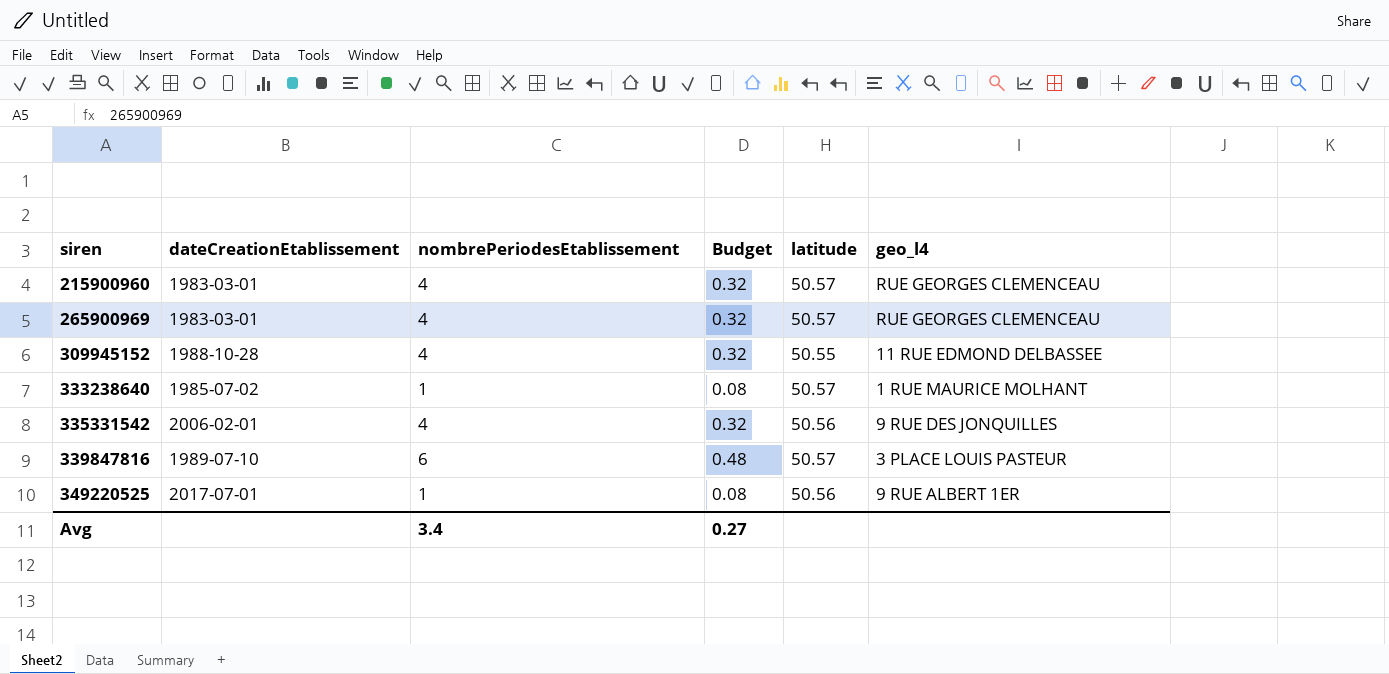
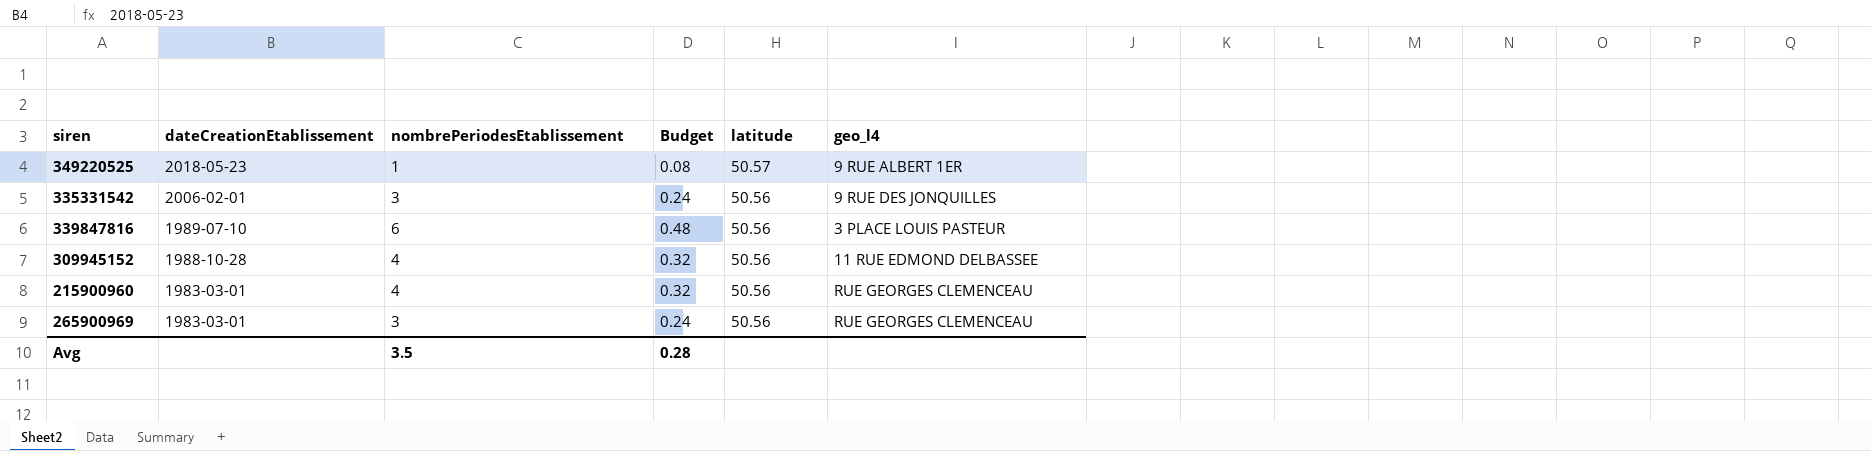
row order: siren ascending -> dateCreationEtablissement descending
row 333238640: 1985-07-02 | 1 | 0.08 | 50.57 | 1 RUE MAURICE MOLHANT -> none
349220525 | dateCreationEtablissement: 2017-07-01 -> 2018-05-23
349220525 | latitude: 50.56 -> 50.57
335331542 | nombrePeriodesEtablissement: 4 -> 3
335331542 | Budget: 0.32 -> 0.24
339847816 | latitude: 50.57 -> 50.56
309945152 | latitude: 50.55 -> 50.56
215900960 | latitude: 50.57 -> 50.56
265900969 | nombrePeriodesEtablissement: 4 -> 3
265900969 | Budget: 0.32 -> 0.24
265900969 | latitude: 50.57 -> 50.56
Avg | nombrePeriodesEtablissement: 3.4 -> 3.5
Avg | Budget: 0.27 -> 0.28

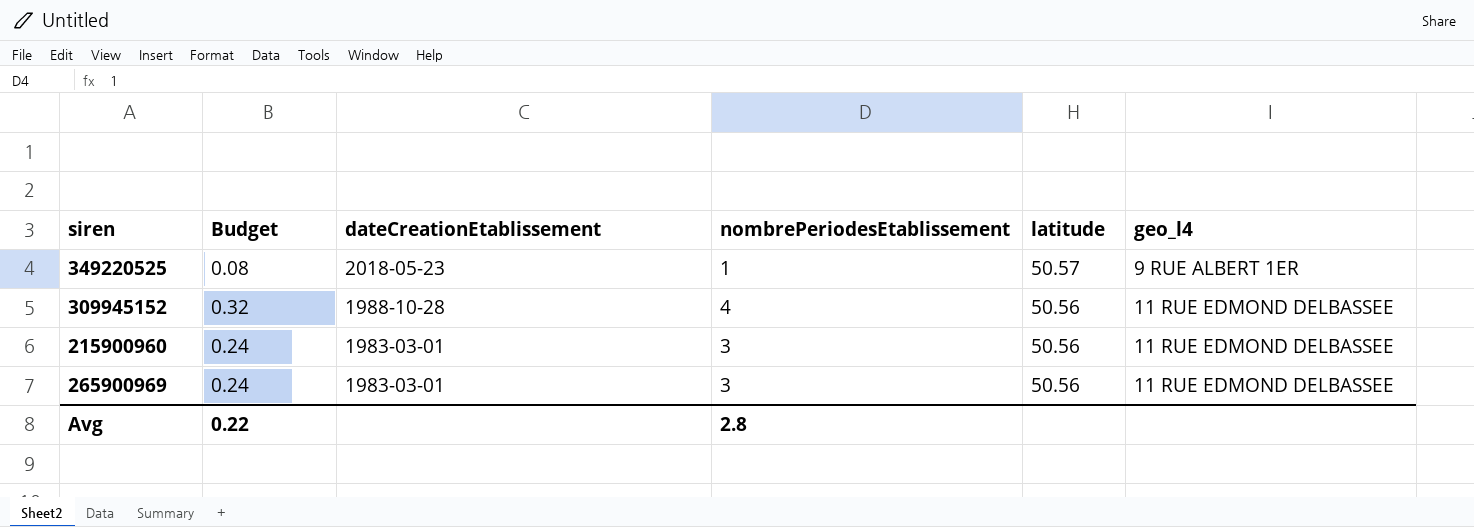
column Budget | position: 4 -> 2
row 335331542: 2006-02-01 | 3 | 0.24 | 50.56 | 9 RUE DES JONQUILLES -> none
row 339847816: 1989-07-10 | 6 | 0.48 | 50.56 | 3 PLACE LOUIS PASTEUR -> none
215900960 | Budget: 0.32 -> 0.24
215900960 | nombrePeriodesEtablissement: 4 -> 3
215900960 | geo_l4: RUE GEORGES CLEMENCEAU -> 11 RUE EDMOND DELBASSEE
265900969 | geo_l4: RUE GEORGES CLEMENCEAU -> 11 RUE EDMOND DELBASSEE
Avg | Budget: 0.28 -> 0.22
Avg | nombrePeriodesEtablissement: 3.5 -> 2.8

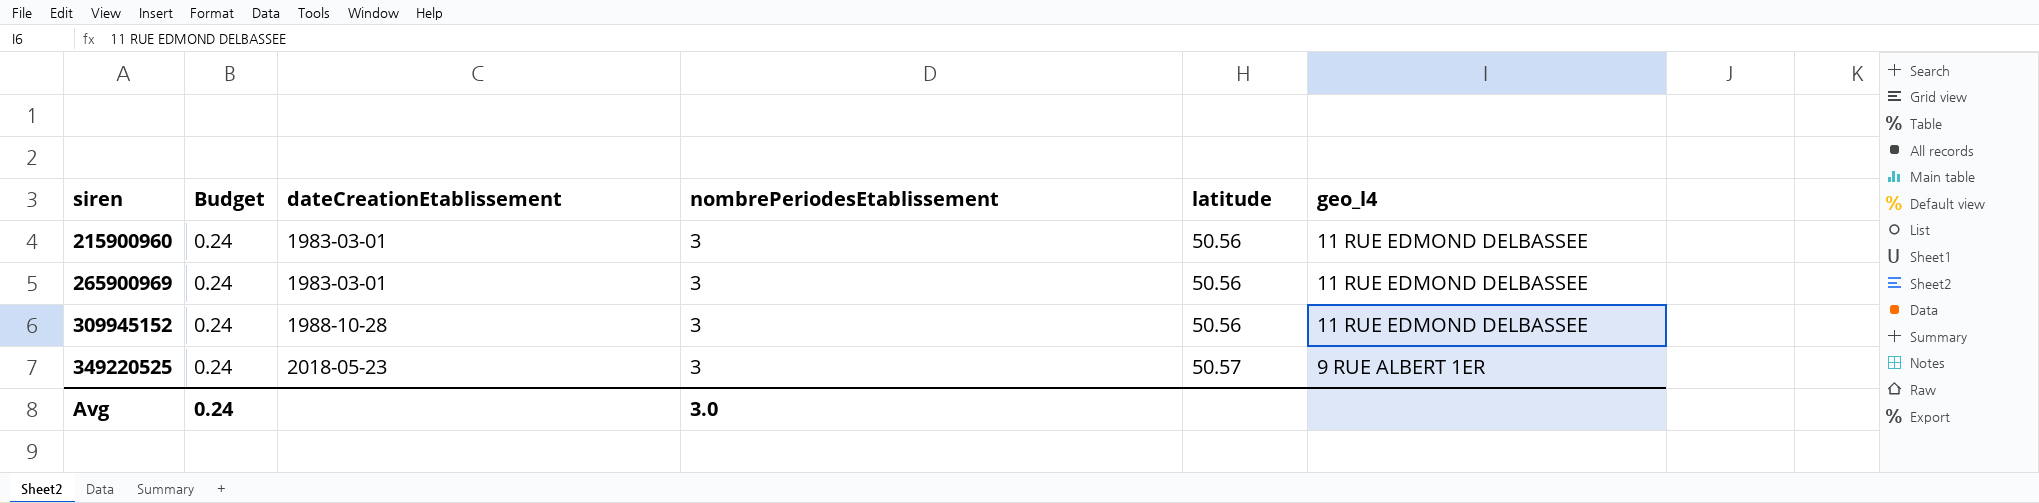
row order: dateCreationEtablissement descending -> siren ascending
309945152 | Budget: 0.32 -> 0.24
309945152 | nombrePeriodesEtablissement: 4 -> 3
349220525 | Budget: 0.08 -> 0.24
349220525 | nombrePeriodesEtablissement: 1 -> 3
Avg | Budget: 0.22 -> 0.24
Avg | nombrePeriodesEtablissement: 2.8 -> 3.0

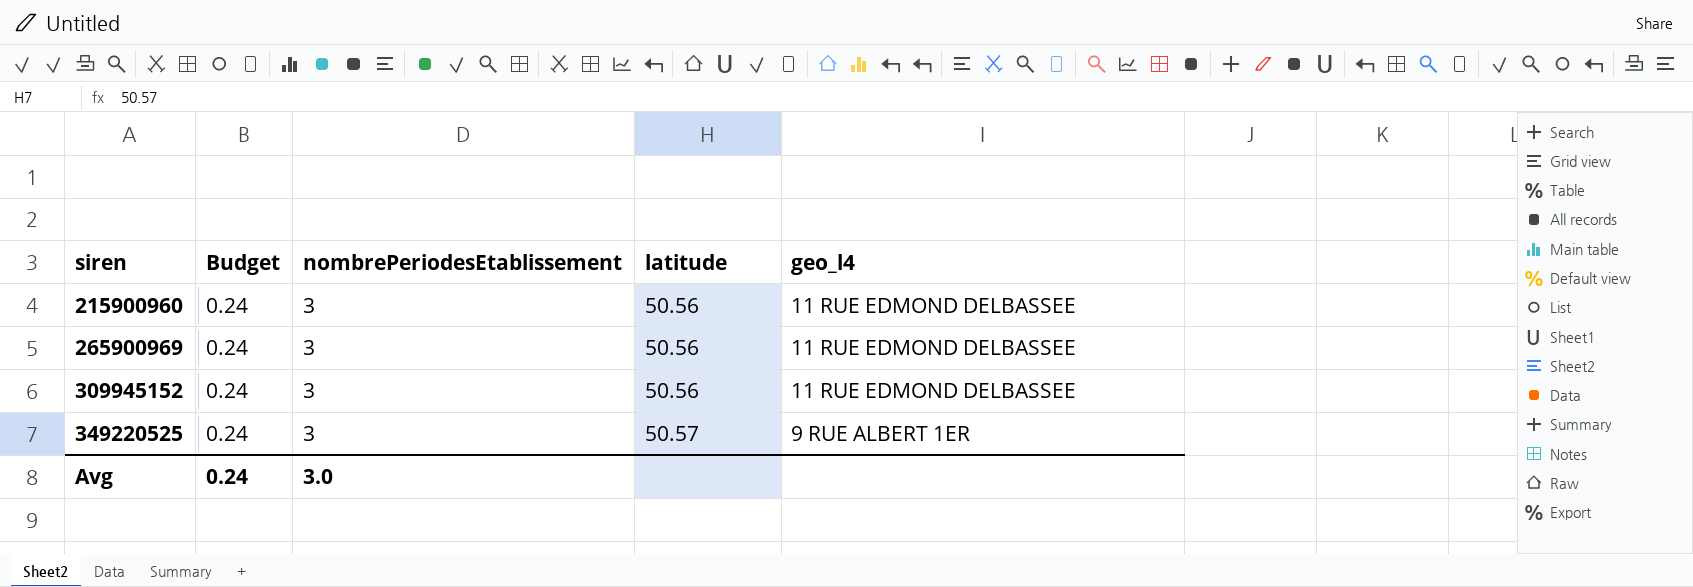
column dateCreationEtablissement | position: 3 -> none

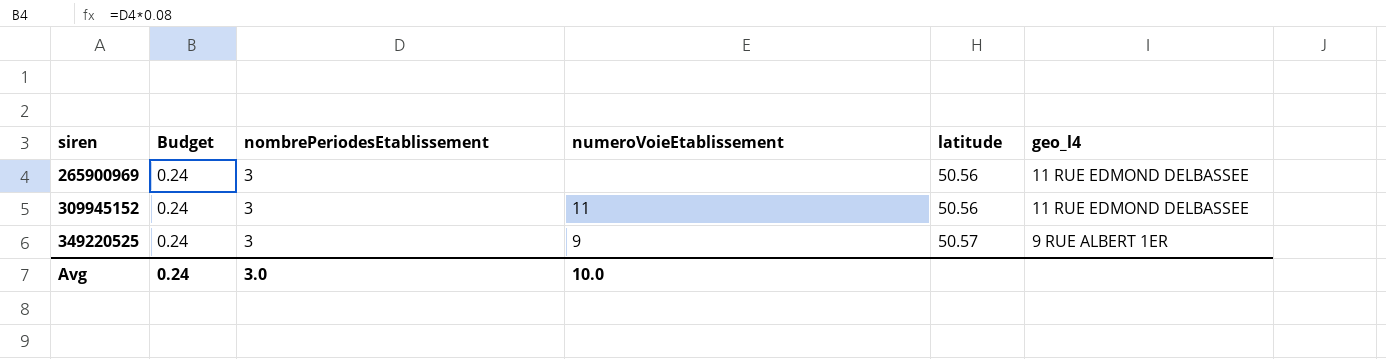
column numeroVoieEtablissement | position: none -> 4
row 215900960: 0.24 | 3 | 50.56 | 11 RUE EDMOND DELBASSEE -> none

